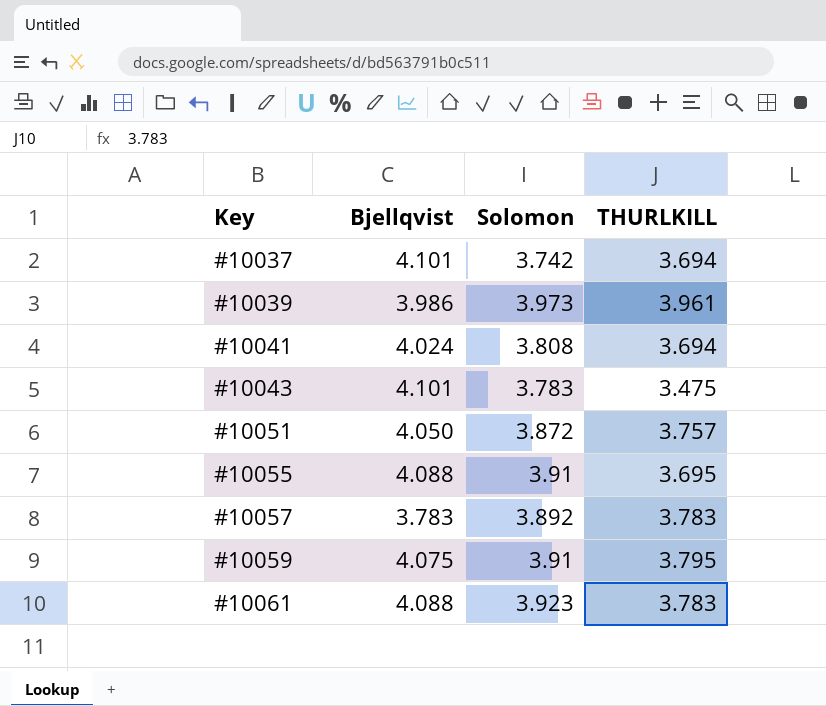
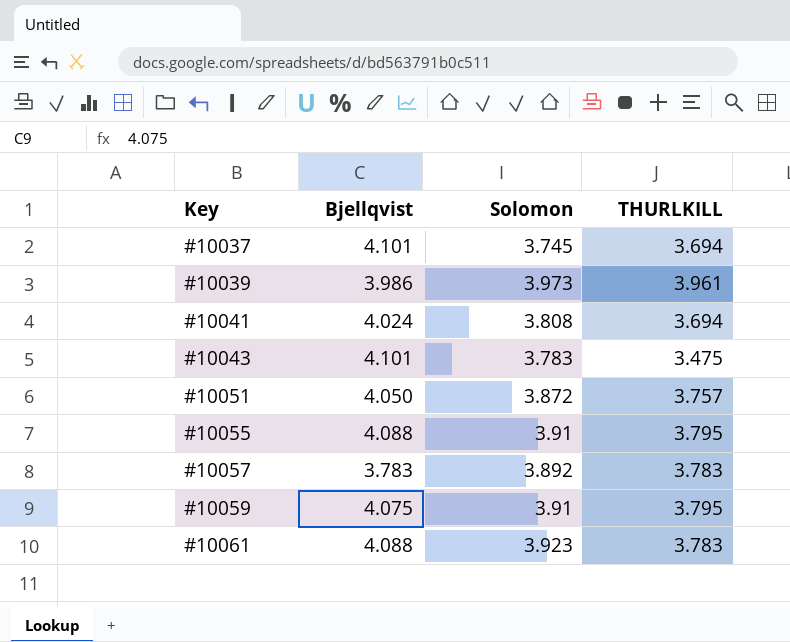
#10037 | Solomon: 3.742 -> 3.745
#10055 | THURLKILL: 3.695 -> 3.795

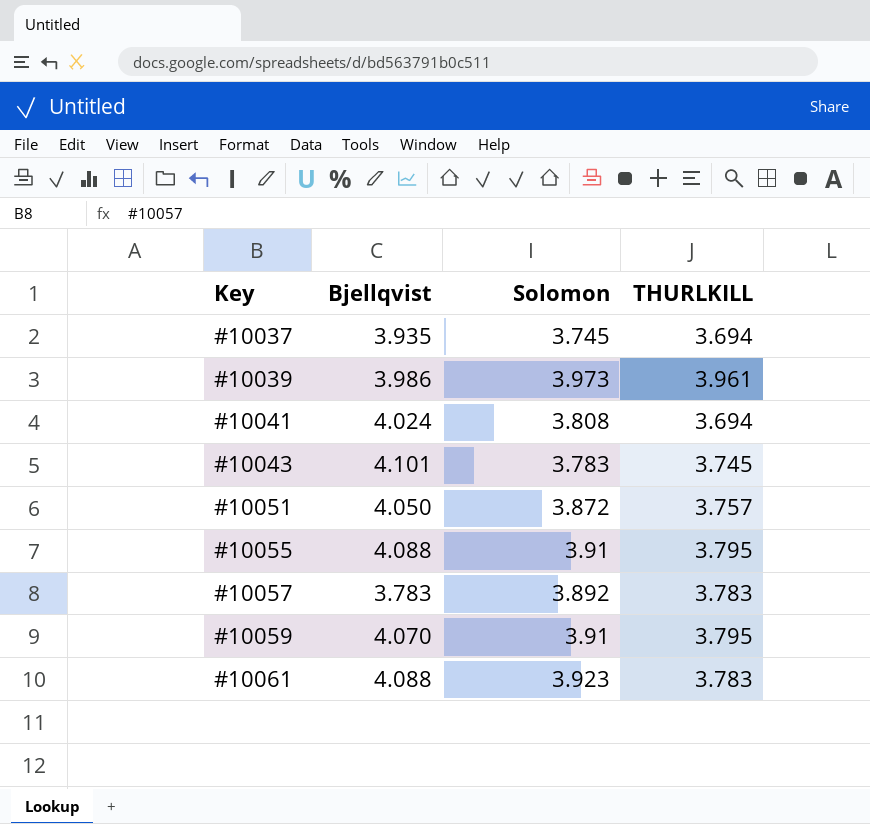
#10037 | Bjellqvist: 4.101 -> 3.935
#10043 | THURLKILL: 3.475 -> 3.745
#10059 | Bjellqvist: 4.075 -> 4.070

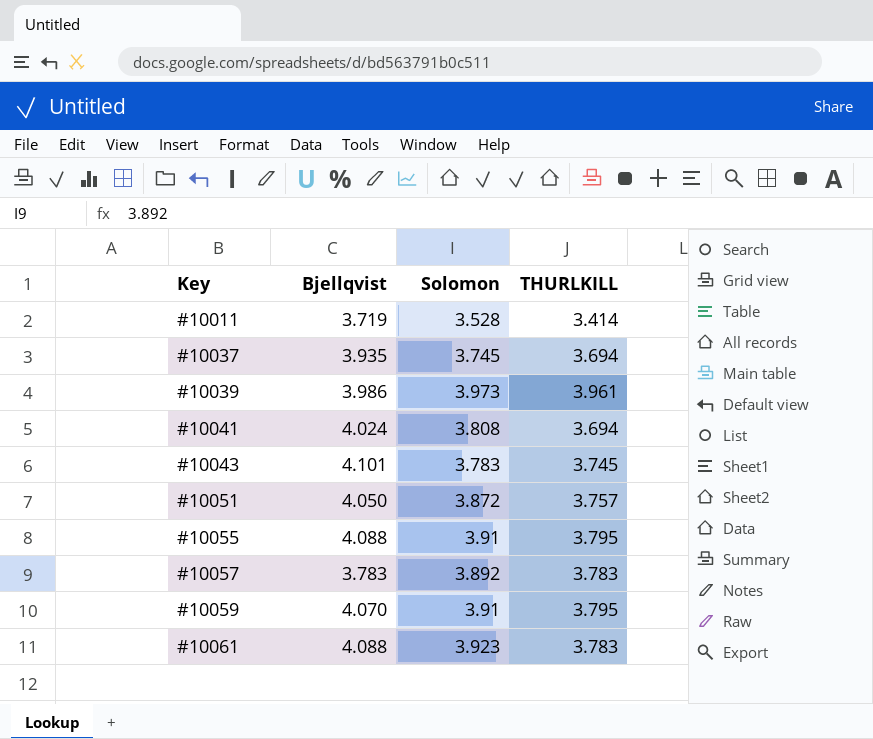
row #10011: none -> 3.719 | 3.528 | 3.414

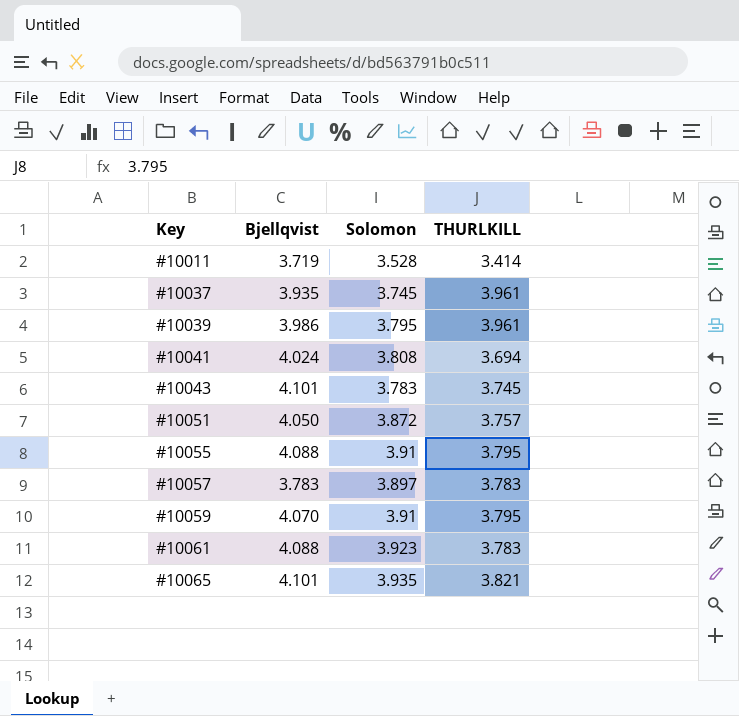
#10037 | THURLKILL: 3.694 -> 3.961
#10039 | Solomon: 3.973 -> 3.795
#10057 | Solomon: 3.892 -> 3.897
row #10065: none -> 4.101 | 3.935 | 3.821

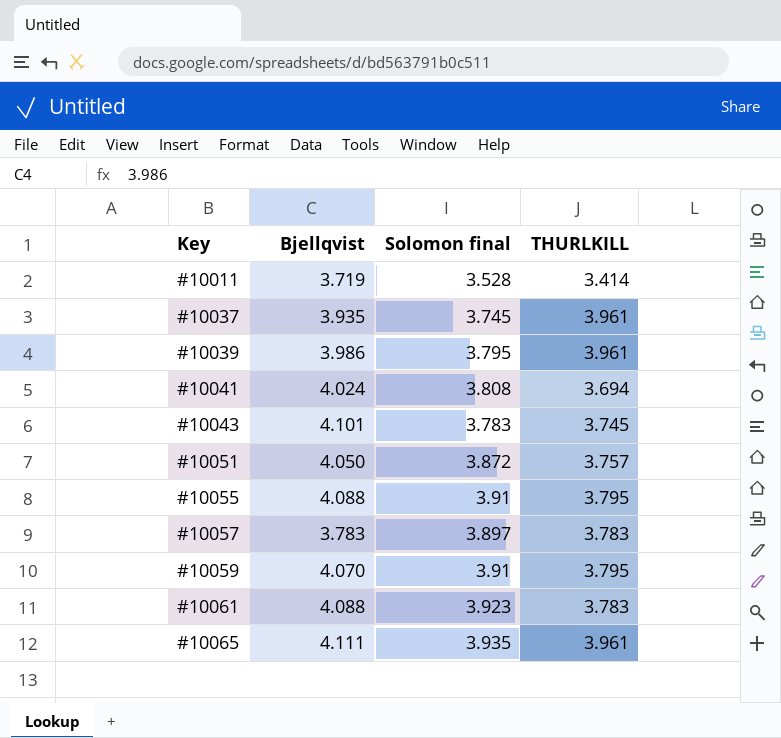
column name: Solomon -> Solomon final
#10065 | Bjellqvist: 4.101 -> 4.111
#10065 | THURLKILL: 3.821 -> 3.961

